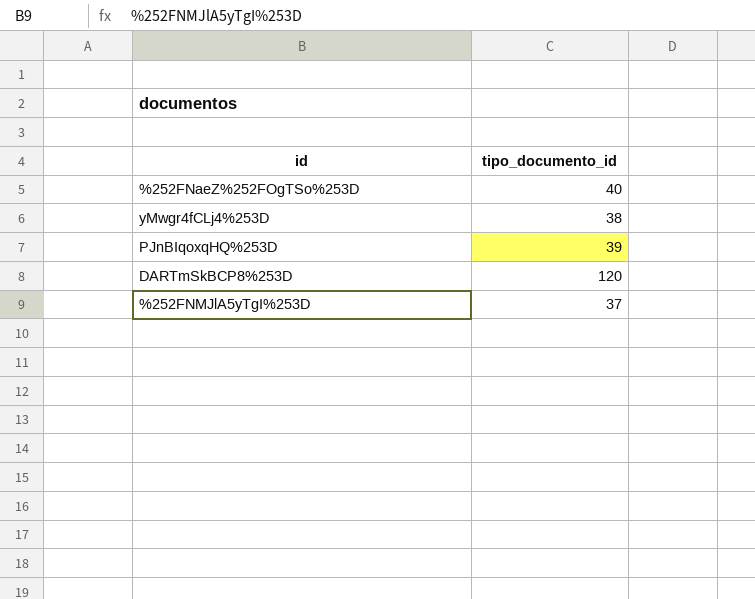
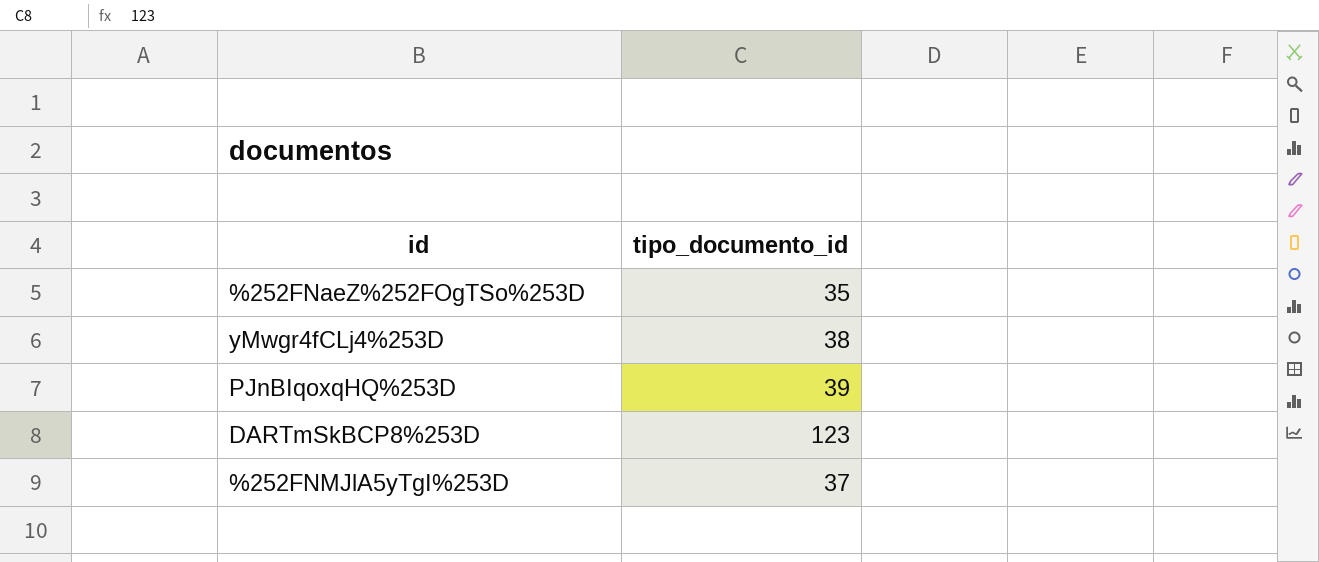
%252FNaeZ%252FOgTSo%253D | tipo_documento_id: 40 -> 35
DARTmSkBCP8%253D | tipo_documento_id: 120 -> 123

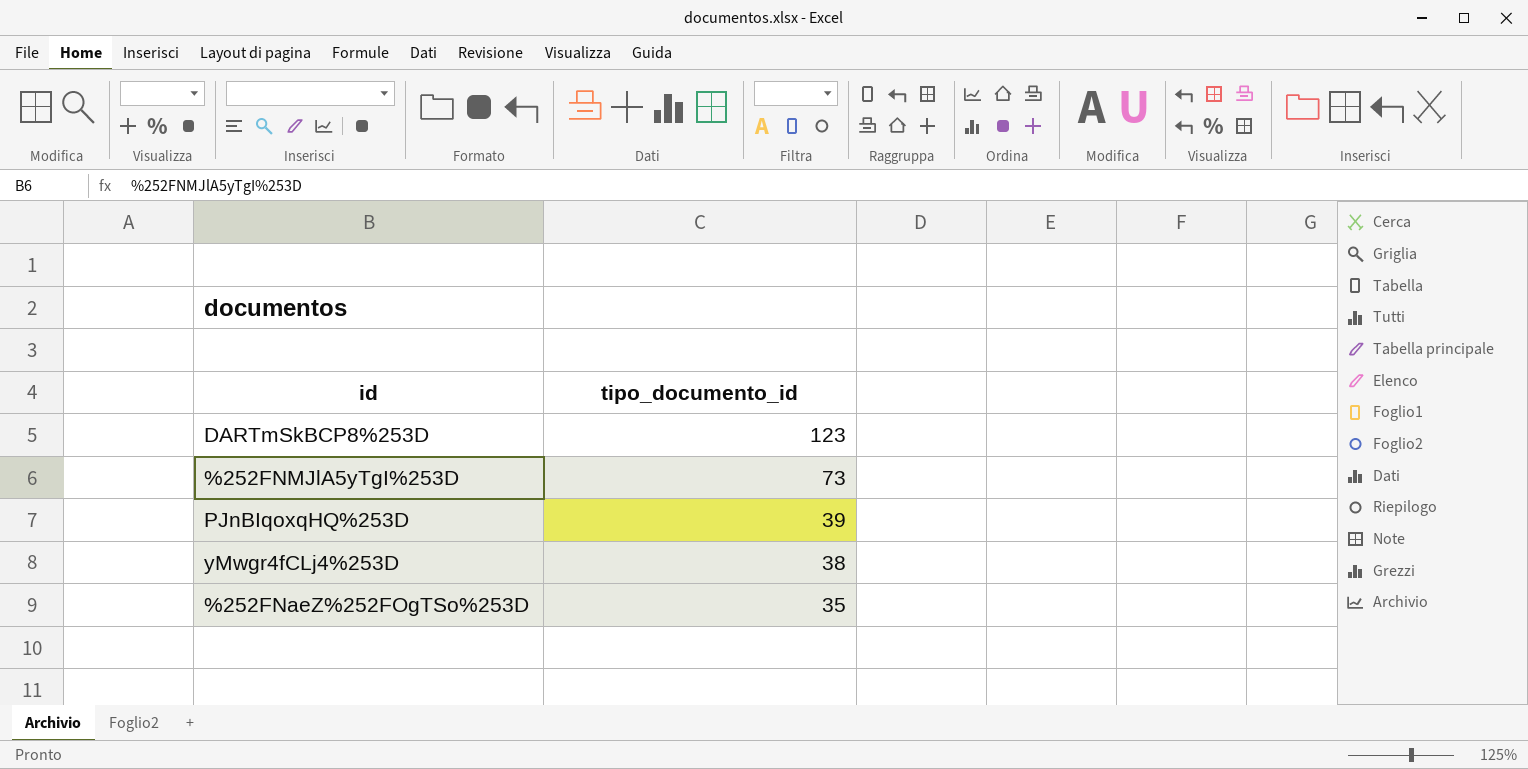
row order: none -> tipo_documento_id descending
%252FNMJlA5yTgI%253D | tipo_documento_id: 37 -> 73

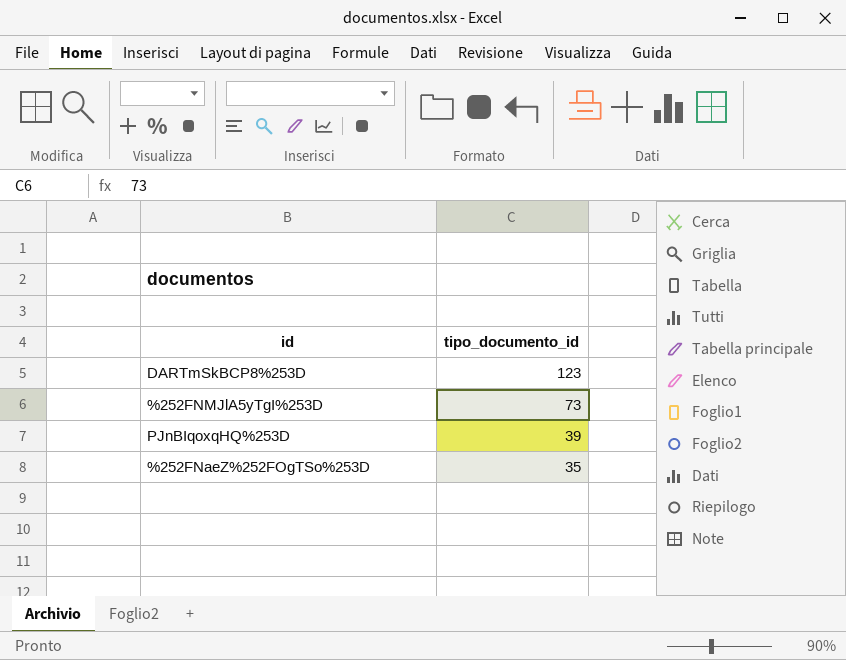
row yMwgr4fCLj4%253D: 38 -> none

